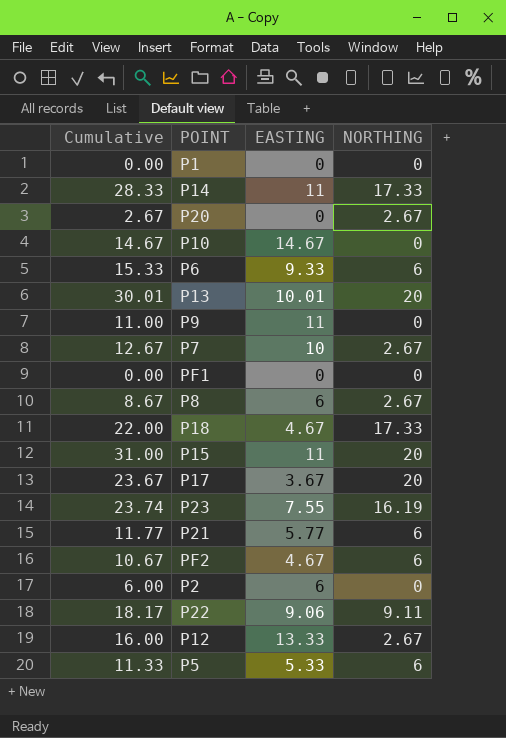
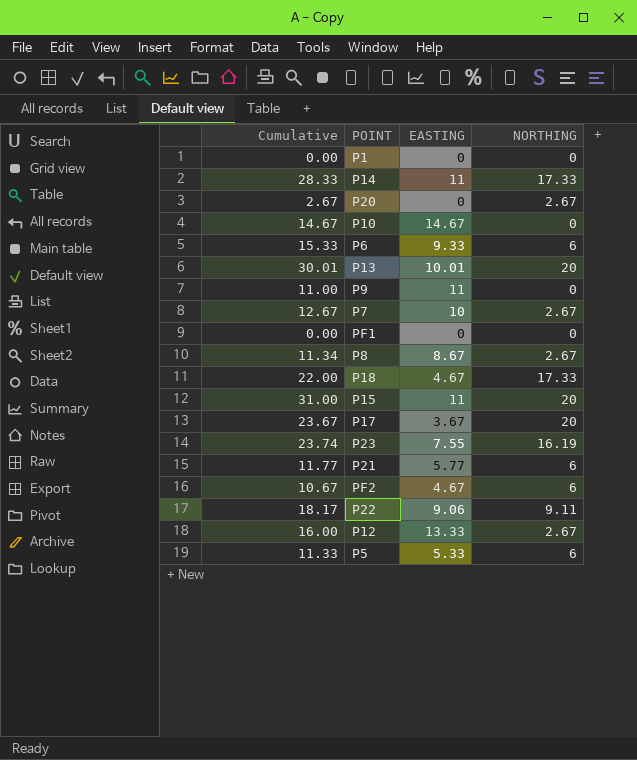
row P2: 6.00 | 6 | 0 -> none
P8 | Cumulative: 8.67 -> 11.34
P8 | EASTING: 6 -> 8.67

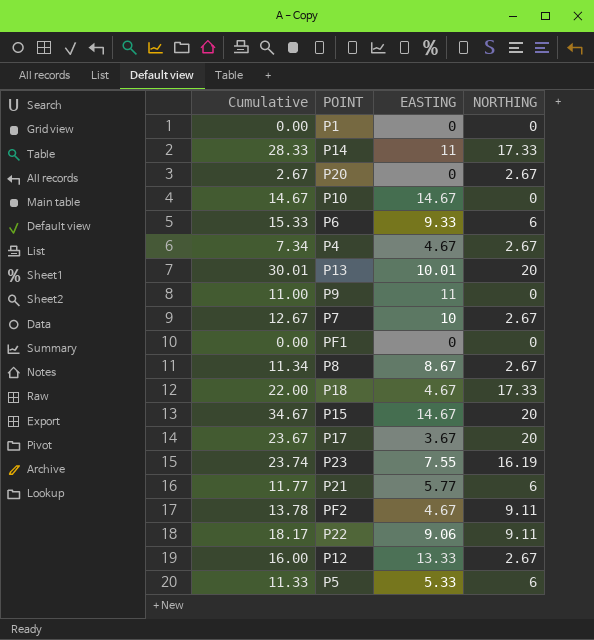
row P4: none -> 7.34 | 4.67 | 2.67
P15 | Cumulative: 31.00 -> 34.67
P15 | EASTING: 11 -> 14.67
PF2 | Cumulative: 10.67 -> 13.78
PF2 | NORTHING: 6 -> 9.11

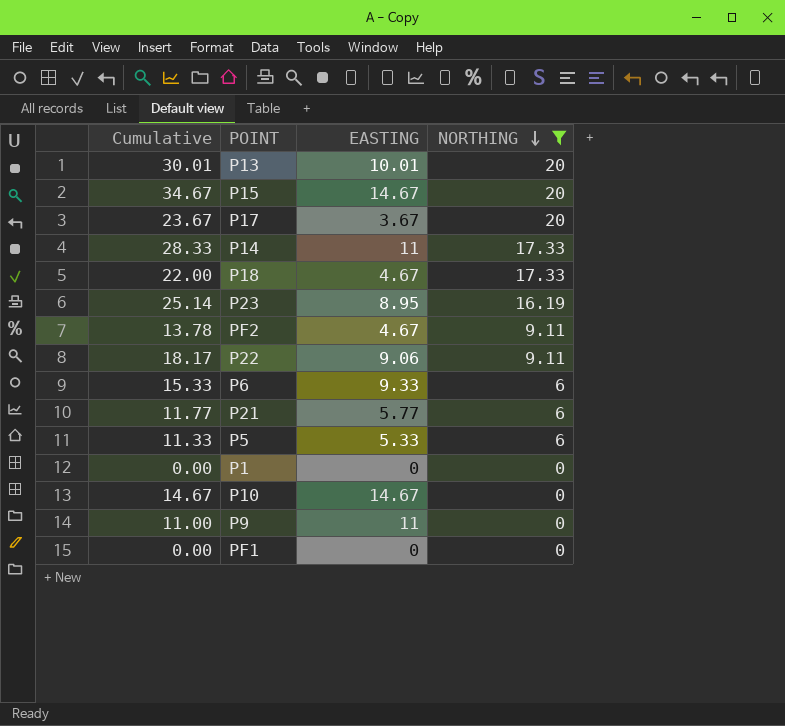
filter: none -> NORTHING != 2.67
row order: none -> NORTHING descending
P23 | Cumulative: 23.74 -> 25.14
P23 | EASTING: 7.55 -> 8.95

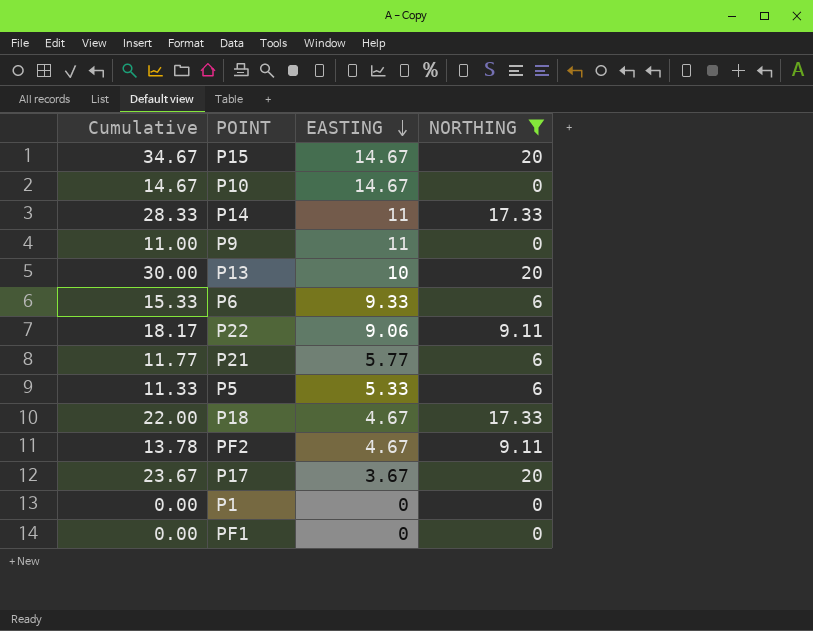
row order: NORTHING descending -> EASTING descending
row P23: 25.14 | 8.95 | 16.19 -> none
P13 | Cumulative: 30.01 -> 30.00
P13 | EASTING: 10.01 -> 10

